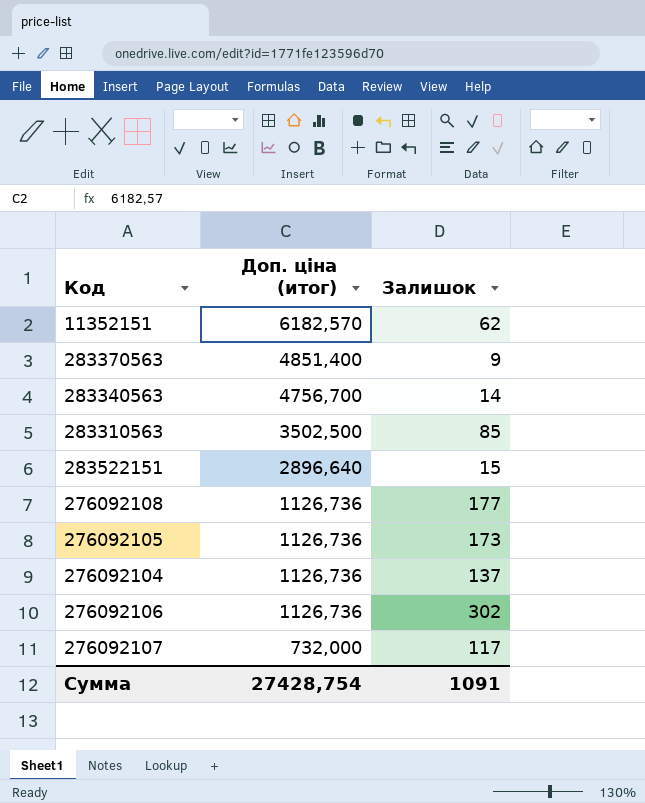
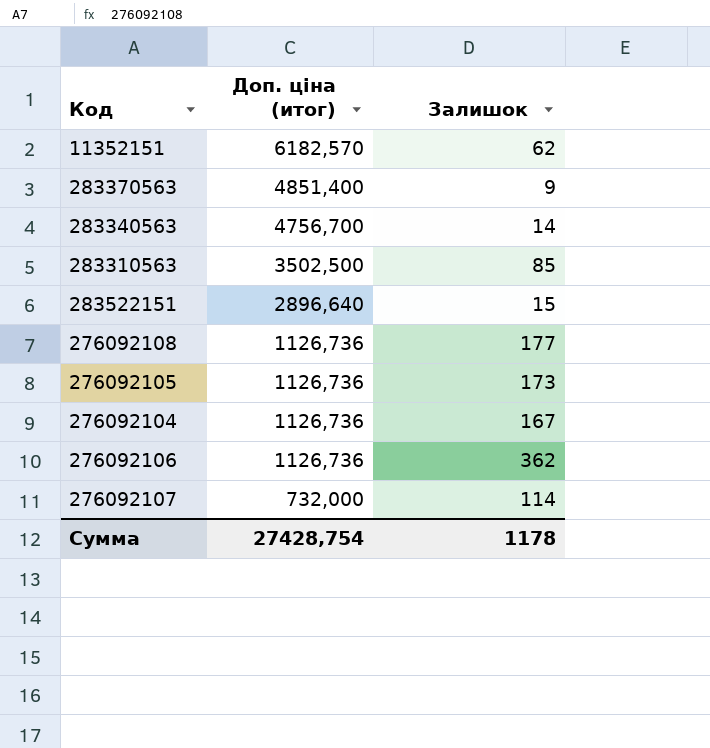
276092104 | Залишок: 137 -> 167
276092106 | Залишок: 302 -> 362
276092107 | Залишок: 117 -> 114
Сумма | Залишок: 1091 -> 1178

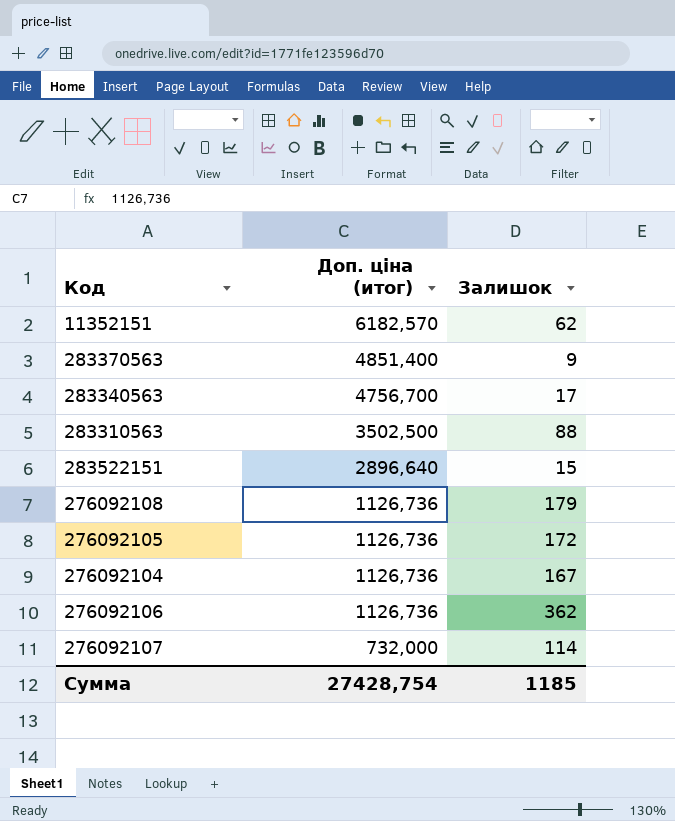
283340563 | Залишок: 14 -> 17
283310563 | Залишок: 85 -> 88
276092108 | Залишок: 177 -> 179
276092105 | Залишок: 173 -> 172
Сумма | Залишок: 1178 -> 1185

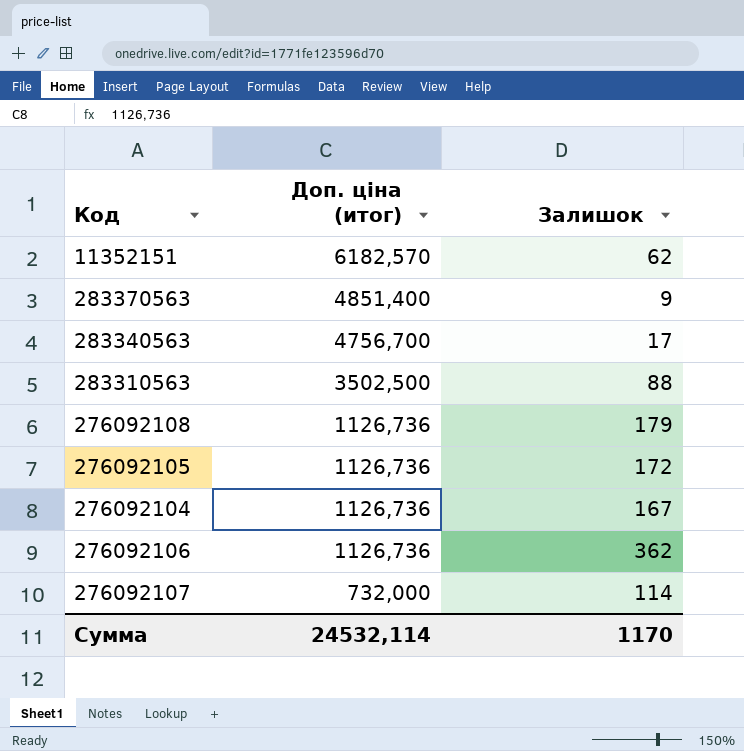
row 283522151: 2896,640 | 15 -> none
Сумма | Доп. ціна (итог): 27428,754 -> 24532,114
Сумма | Залишок: 1185 -> 1170

